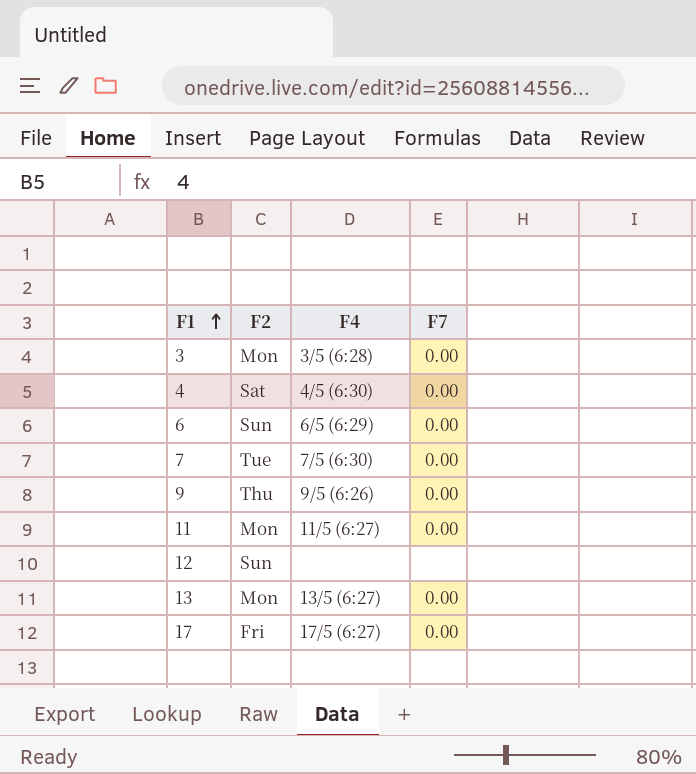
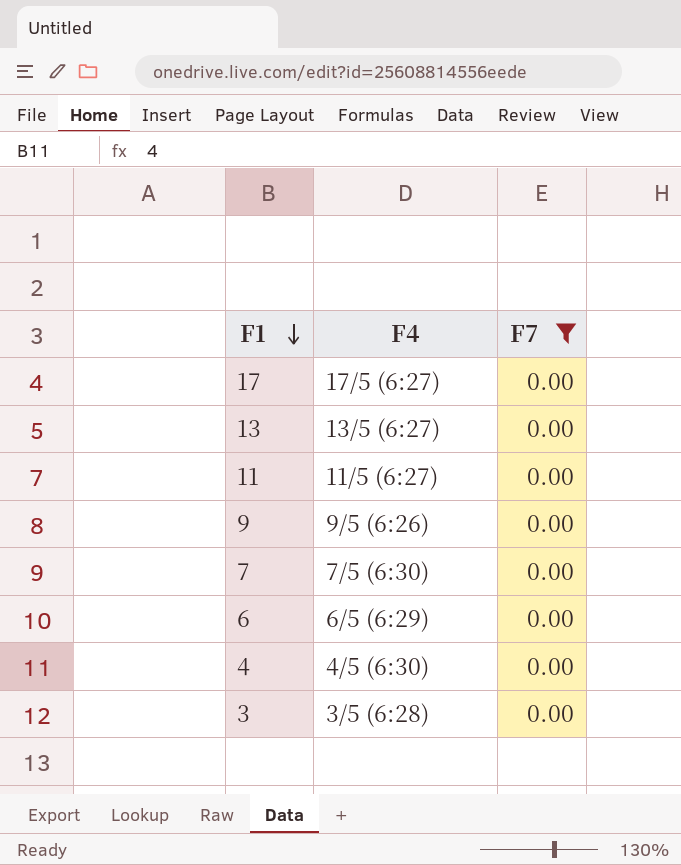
filter: none -> F7 = 0.00
row order: F1 ascending -> F1 descending
column F2 | position: 2 -> none

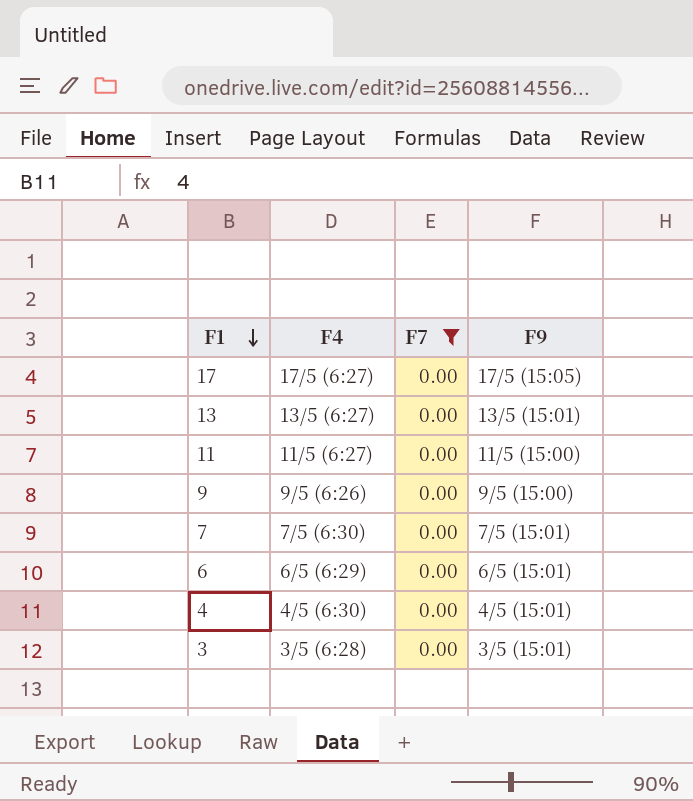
column F9 | position: none -> 4

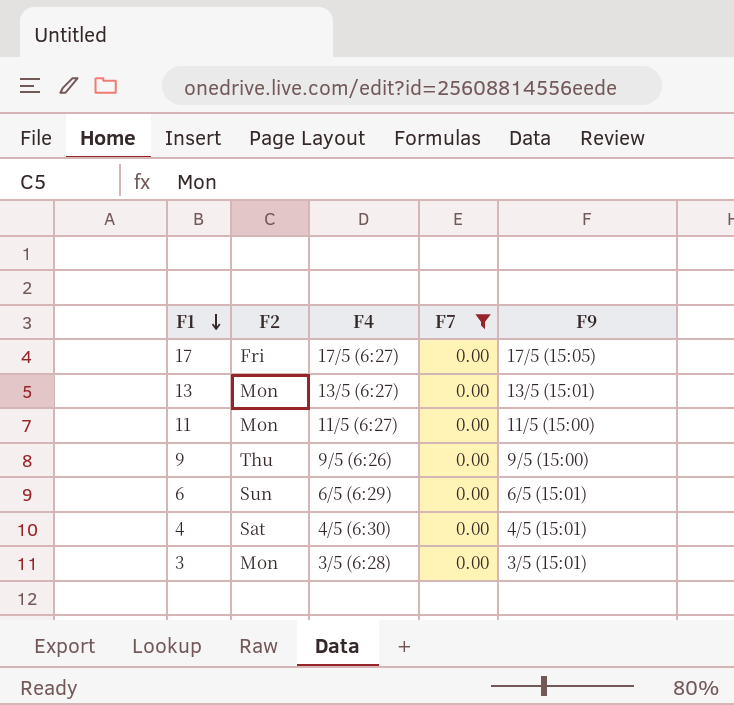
column F2 | position: none -> 2
row 7: 7/5 (6:30) | 0.00 | 7/5 (15:01) -> none

